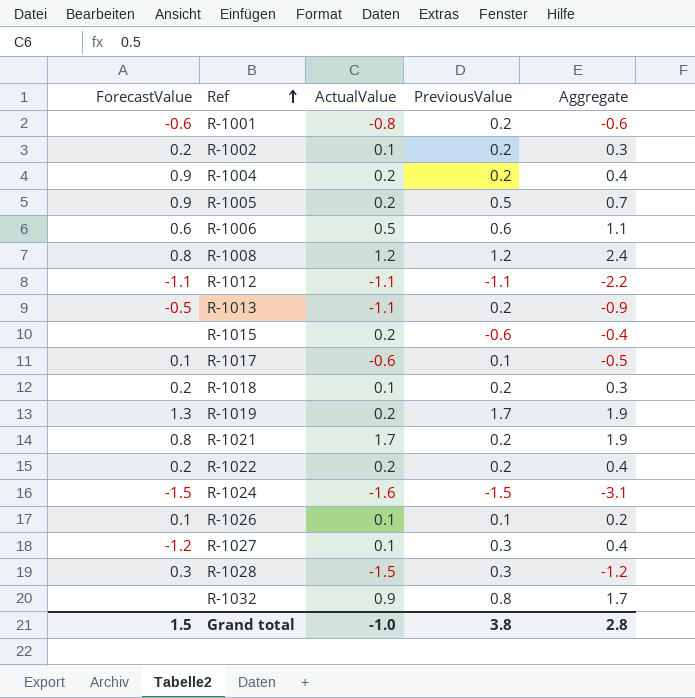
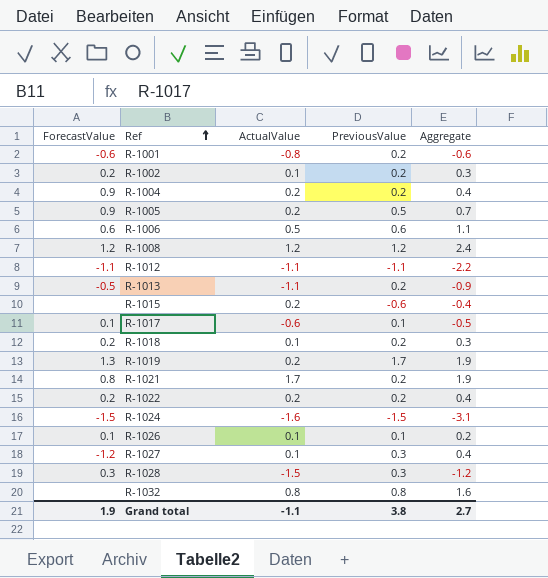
R-1008 | ForecastValue: 0.8 -> 1.2
R-1032 | ActualValue: 0.9 -> 0.8
R-1032 | Aggregate: 1.7 -> 1.6
Grand total | ForecastValue: 1.5 -> 1.9
Grand total | ActualValue: -1.0 -> -1.1
Grand total | Aggregate: 2.8 -> 2.7

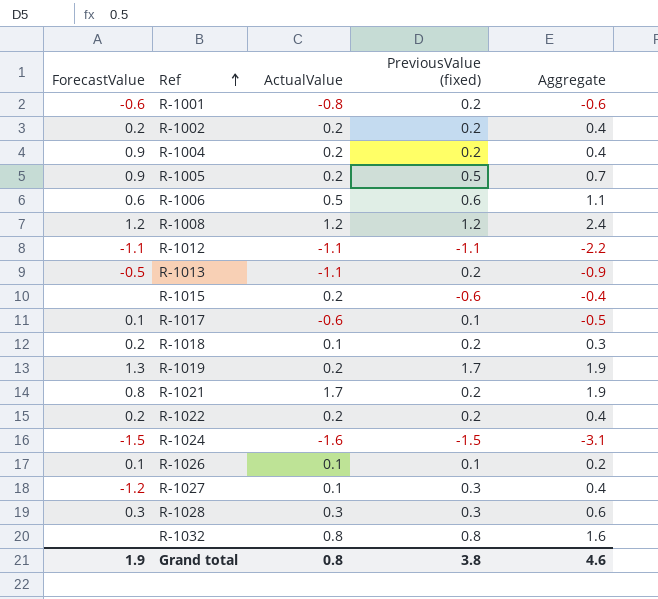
column name: PreviousValue -> PreviousValue (fixed)
R-1002 | ActualValue: 0.1 -> 0.2
R-1002 | Aggregate: 0.3 -> 0.4
R-1028 | ActualValue: -1.5 -> 0.3
R-1028 | Aggregate: -1.2 -> 0.6
Grand total | ActualValue: -1.1 -> 0.8
Grand total | Aggregate: 2.7 -> 4.6

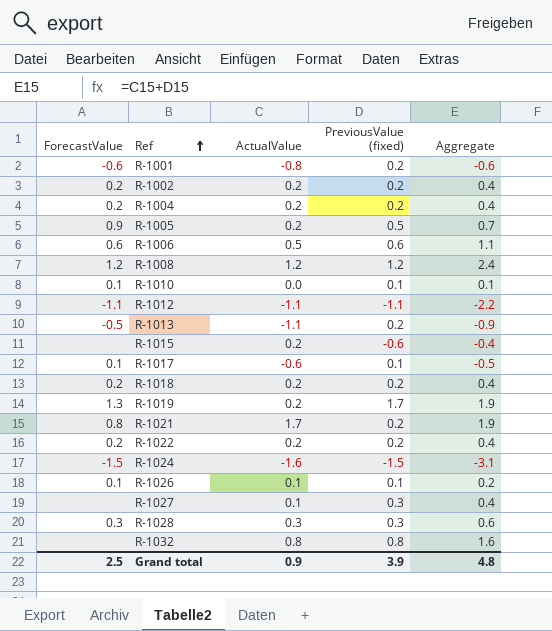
R-1004 | ForecastValue: 0.9 -> 0.2
row R-1010: none -> 0.1 | 0.0 | 0.1 | 0.1
R-1018 | ActualValue: 0.1 -> 0.2
R-1018 | Aggregate: 0.3 -> 0.4
R-1027 | ForecastValue: -1.2 -> none
Grand total | ForecastValue: 1.9 -> 2.5
Grand total | ActualValue: 0.8 -> 0.9
Grand total | PreviousValue (fixed): 3.8 -> 3.9
Grand total | Aggregate: 4.6 -> 4.8

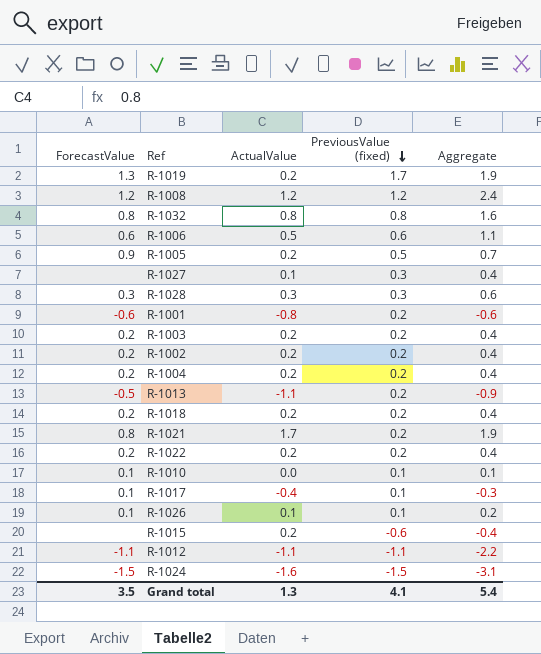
row order: Ref ascending -> PreviousValue (fixed) descending
R-1032 | ForecastValue: none -> 0.8
row R-1003: none -> 0.2 | 0.2 | 0.2 | 0.4
R-1017 | ActualValue: -0.6 -> -0.4
R-1017 | Aggregate: -0.5 -> -0.3
Grand total | ForecastValue: 2.5 -> 3.5
Grand total | ActualValue: 0.9 -> 1.3
Grand total | PreviousValue (fixed): 3.9 -> 4.1
Grand total | Aggregate: 4.8 -> 5.4

